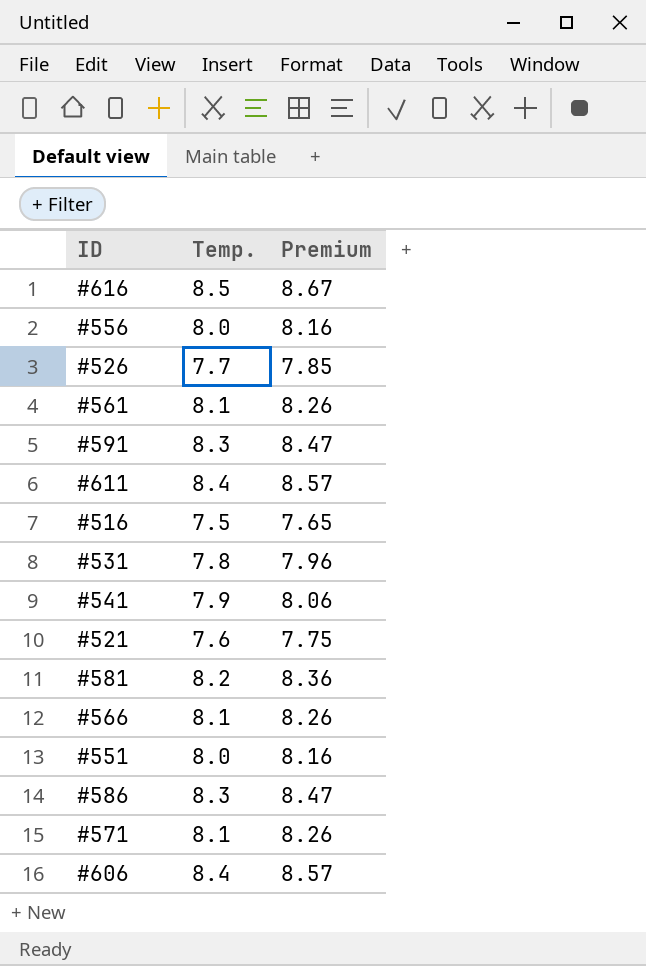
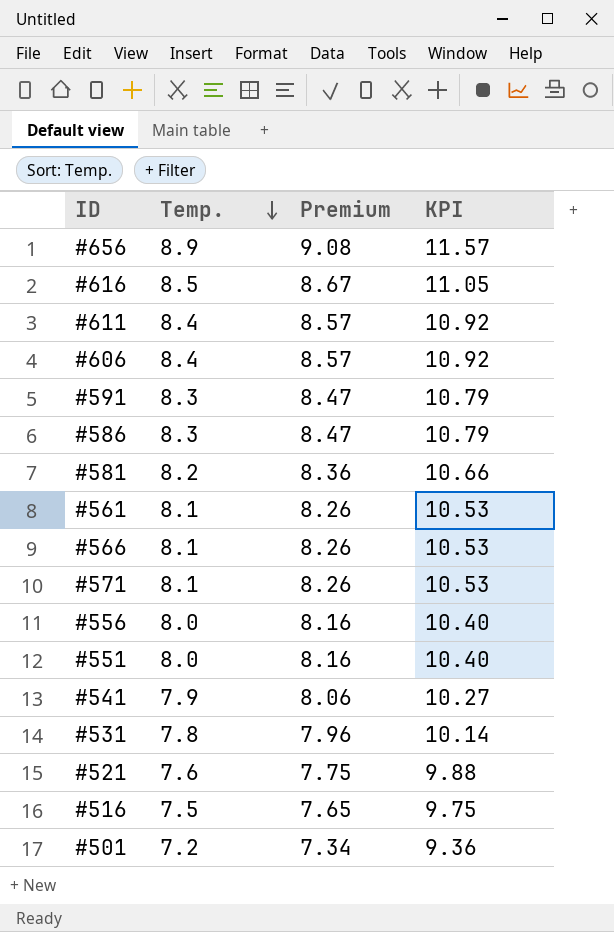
row order: none -> Temp. descending
column KPI | formula: none -> [Temp.] * 1.3
row #526: 7.7 | 7.85 -> none
row #656: none -> 8.9 | 9.08 | 11.57
row #501: none -> 7.2 | 7.34 | 9.36

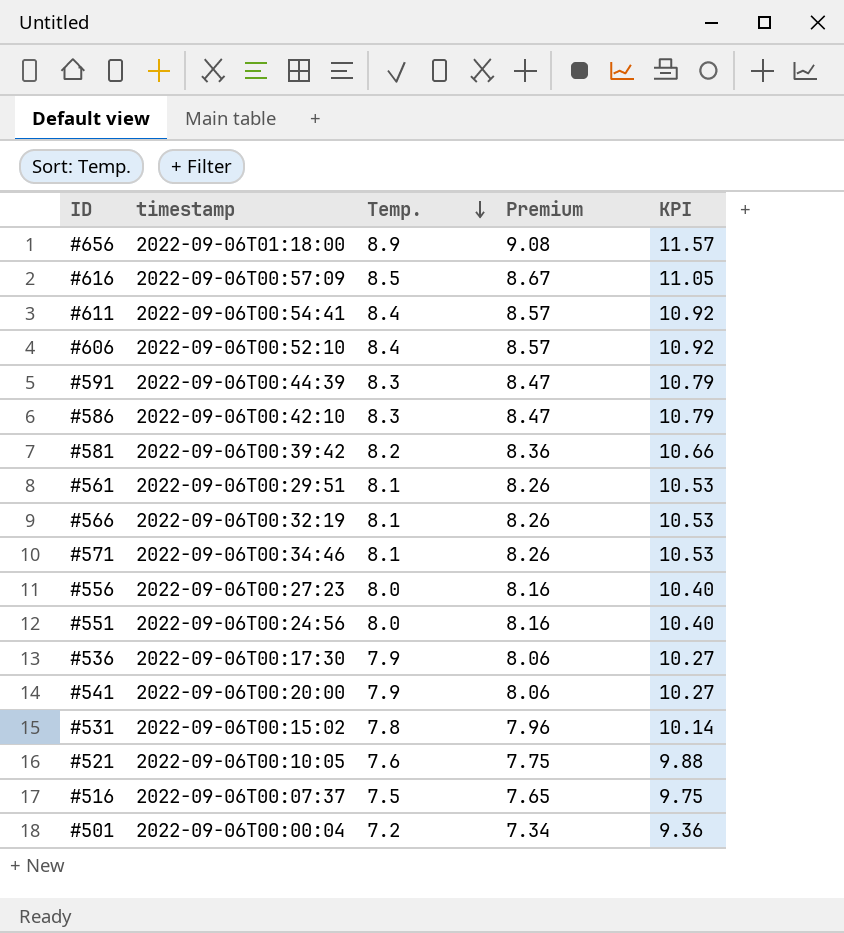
column timestamp | position: none -> 2
row #536: none -> 2022-09-06T00:17:30 | 7.9 | 8.06 | 10.27

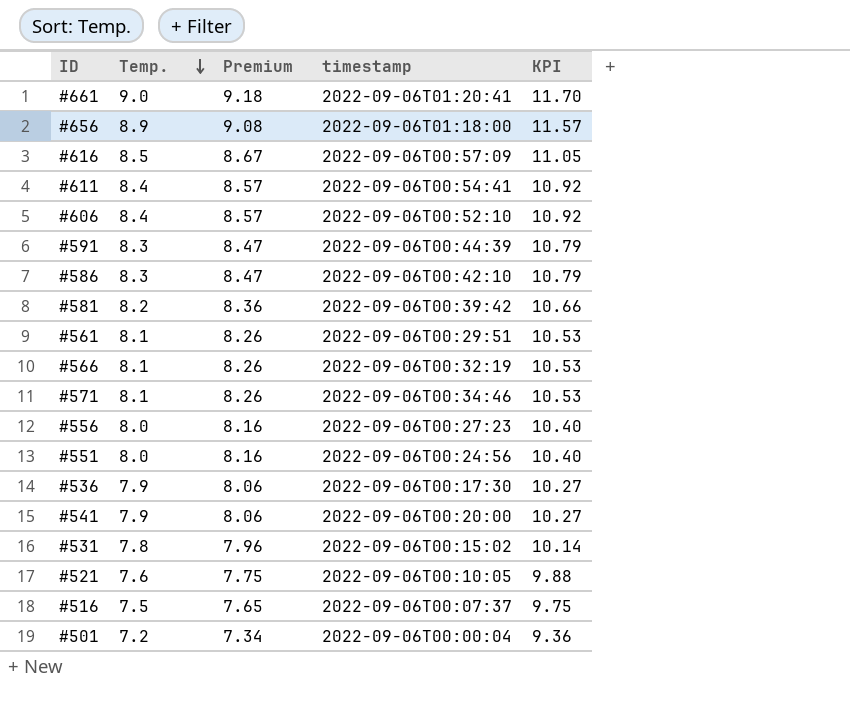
column timestamp | position: 2 -> 4
row #661: none -> 9.0 | 9.18 | 2022-09-06T01:20:41 | 11.70

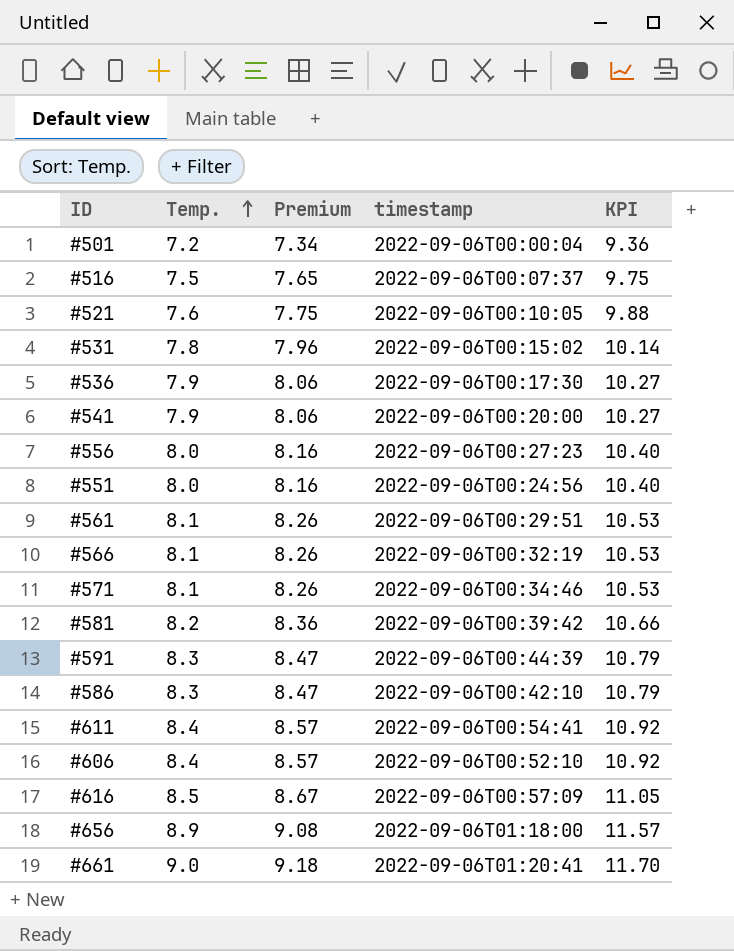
row order: Temp. descending -> Temp. ascending

